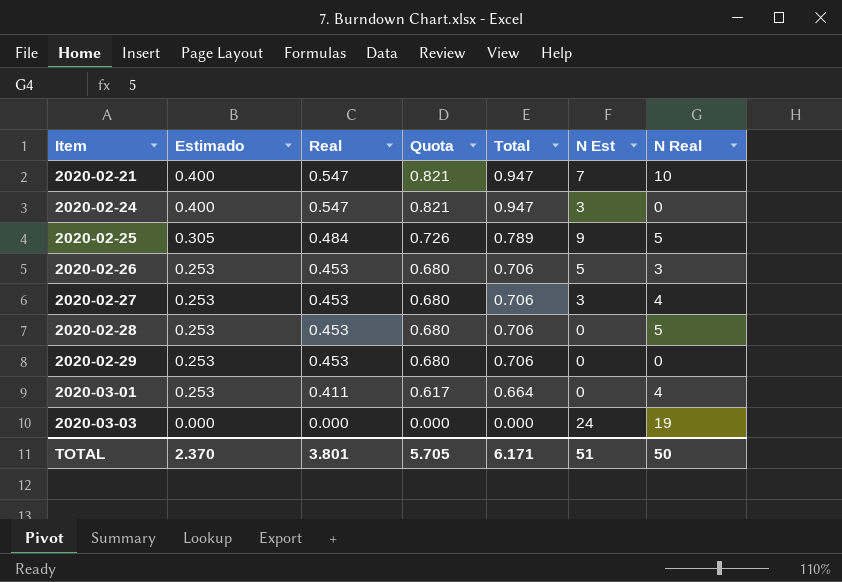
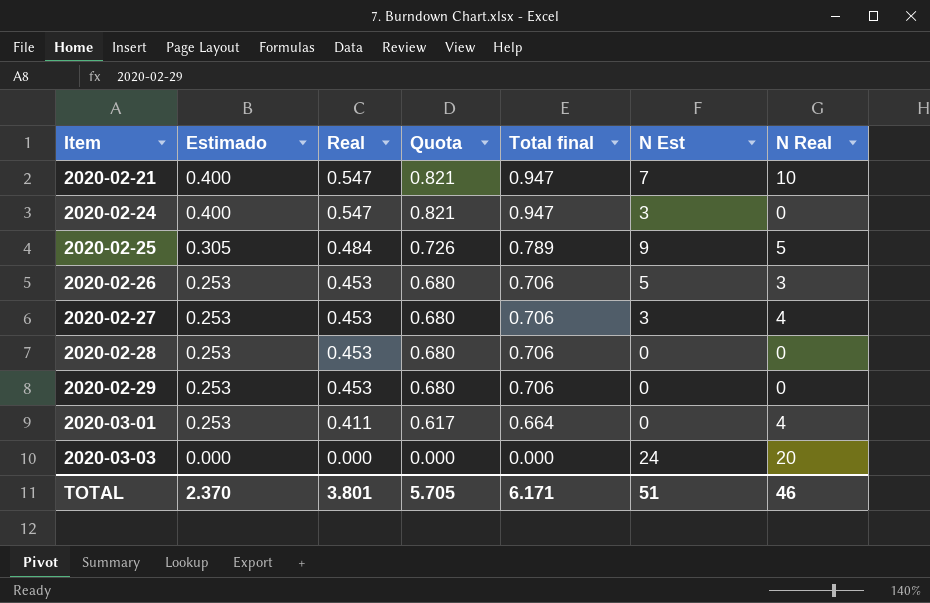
column name: Total -> Total final
2020-02-28 | N Real: 5 -> 0
2020-03-03 | N Real: 19 -> 20
TOTAL | N Real: 50 -> 46

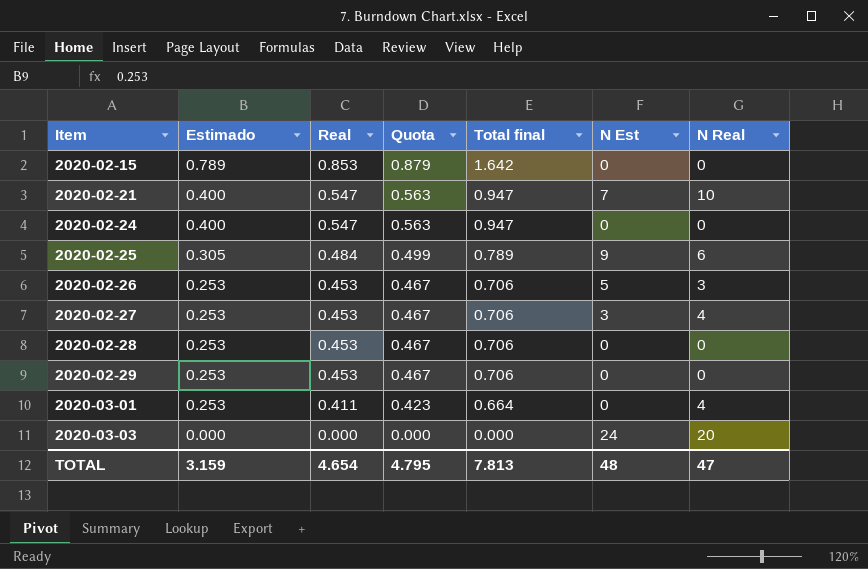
column Quota | formula: [Real] * 1.5 -> [Real] * 1.03
row 2020-02-15: none -> 0.789 | 0.853 | 0.879 | 1.642 | 0 | 0
2020-02-24 | N Est: 3 -> 0
2020-02-25 | N Real: 5 -> 6
TOTAL | Estimado: 2.370 -> 3.159
TOTAL | Real: 3.801 -> 4.654
TOTAL | Quota: 5.705 -> 4.795
TOTAL | Total final: 6.171 -> 7.813
TOTAL | N Est: 51 -> 48
TOTAL | N Real: 46 -> 47

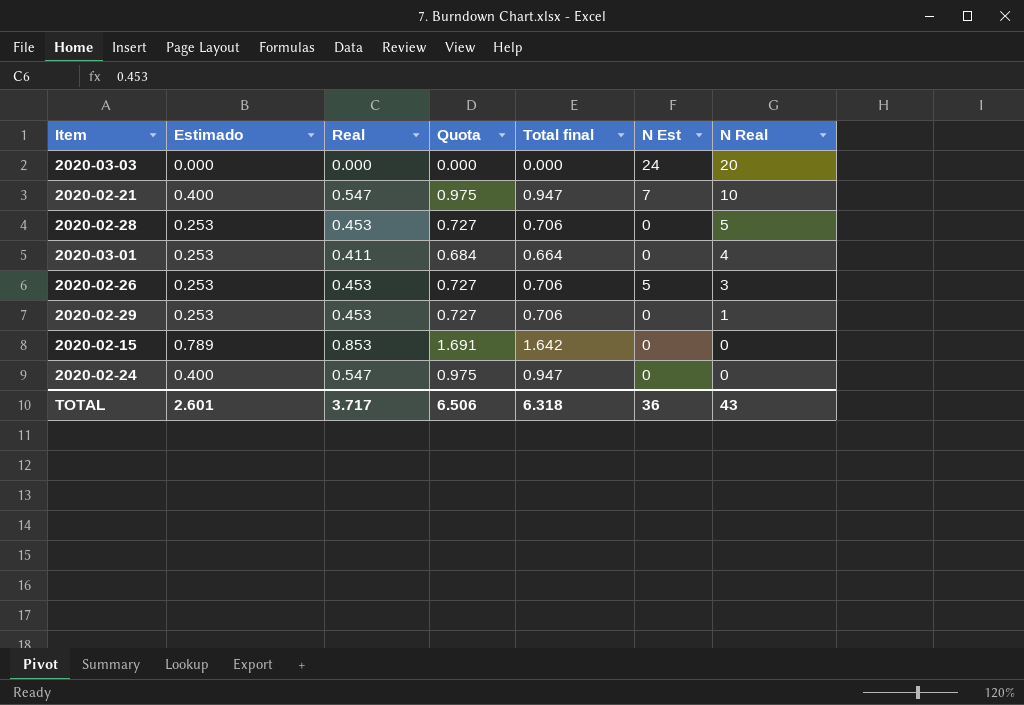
row order: Item ascending -> N Real descending
column Quota | formula: [Real] * 1.03 -> [Total final] * 1.03
row 2020-02-25: 0.305 | 0.484 | 0.499 | 0.789 | 9 | 6 -> none
row 2020-02-27: 0.253 | 0.453 | 0.467 | 0.706 | 3 | 4 -> none
2020-02-28 | N Real: 0 -> 5
2020-02-29 | N Real: 0 -> 1
TOTAL | Estimado: 3.159 -> 2.601
TOTAL | Real: 4.654 -> 3.717
TOTAL | Quota: 4.795 -> 6.506
TOTAL | Total final: 7.813 -> 6.318
TOTAL | N Est: 48 -> 36
TOTAL | N Real: 47 -> 43

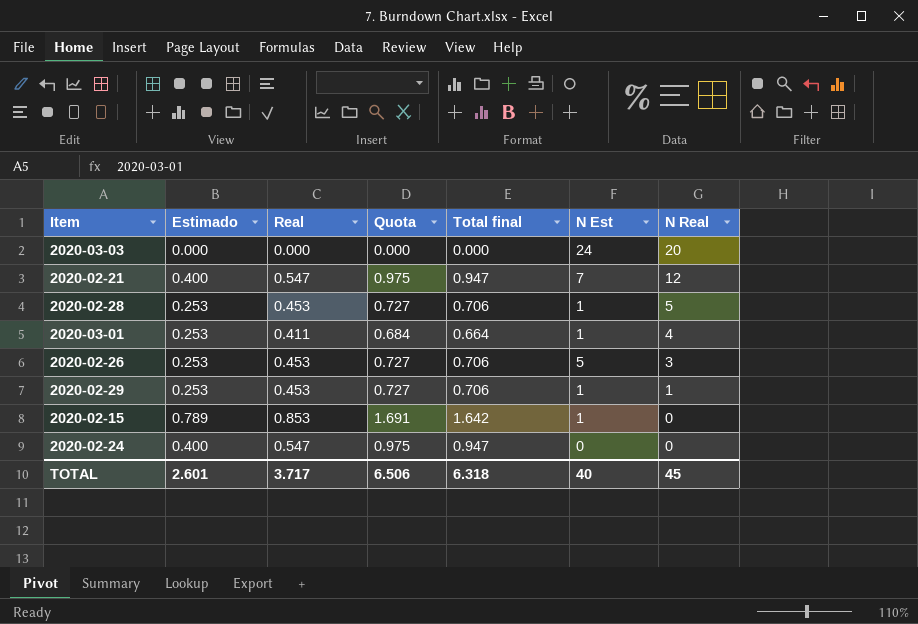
2020-02-21 | N Real: 10 -> 12
2020-02-28 | N Est: 0 -> 1
2020-03-01 | N Est: 0 -> 1
2020-02-29 | N Est: 0 -> 1
2020-02-15 | N Est: 0 -> 1
TOTAL | N Est: 36 -> 40
TOTAL | N Real: 43 -> 45

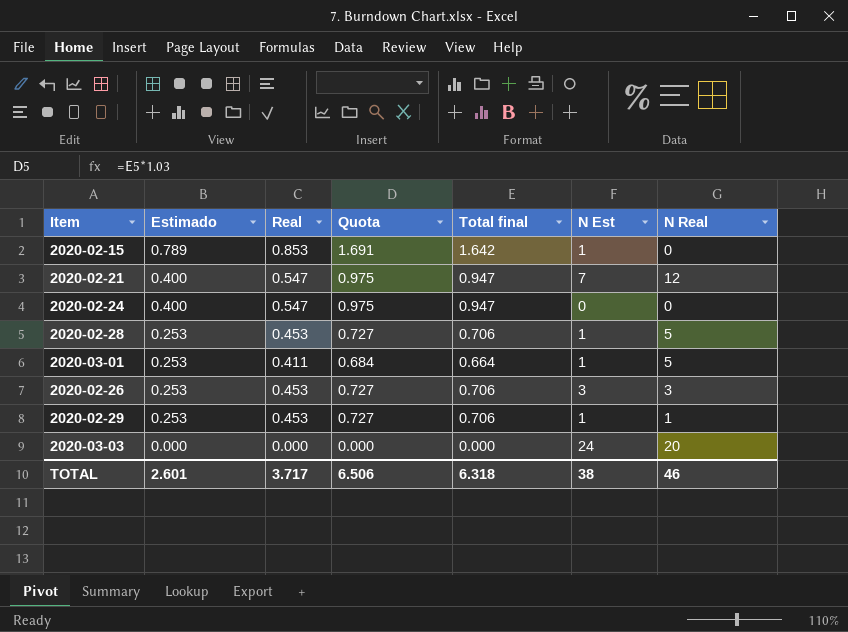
row order: N Real descending -> Estimado descending
2020-03-01 | N Real: 4 -> 5
2020-02-26 | N Est: 5 -> 3
TOTAL | N Est: 40 -> 38
TOTAL | N Real: 45 -> 46

